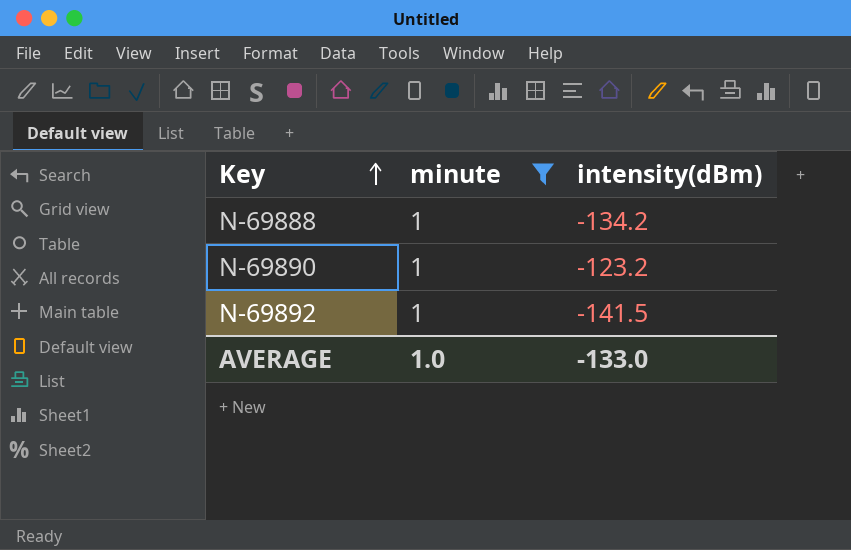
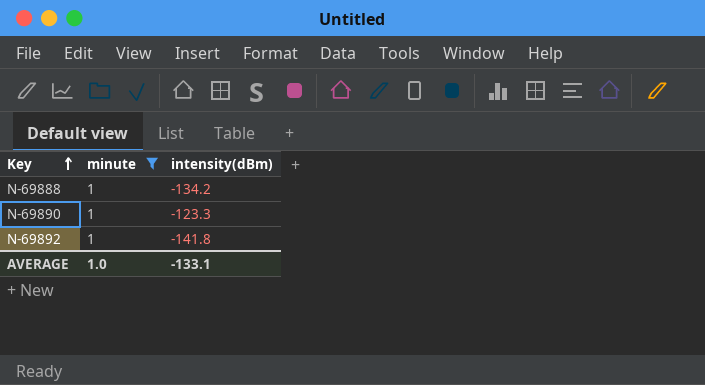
N-69890 | intensity(dBm): -123.2 -> -123.3
N-69892 | intensity(dBm): -141.5 -> -141.8
AVERAGE | intensity(dBm): -133.0 -> -133.1

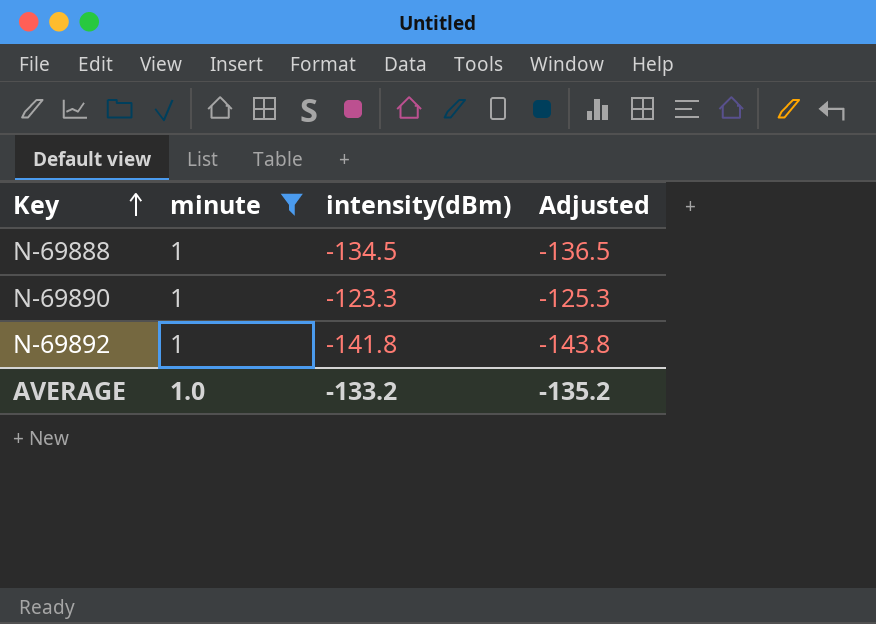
column Adjusted | formula: none -> [intensity(dBm)] - 2
N-69888 | intensity(dBm): -134.2 -> -134.5
AVERAGE | intensity(dBm): -133.1 -> -133.2

